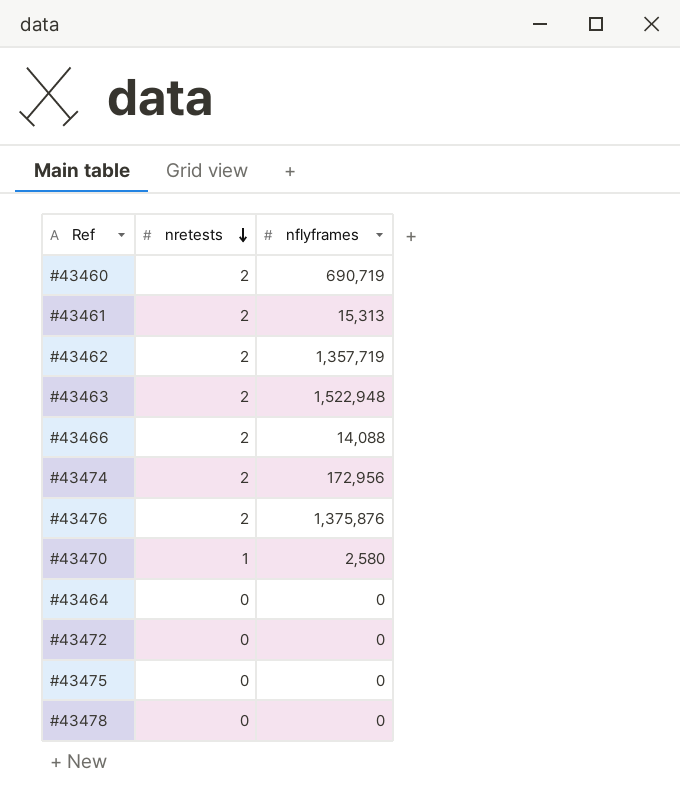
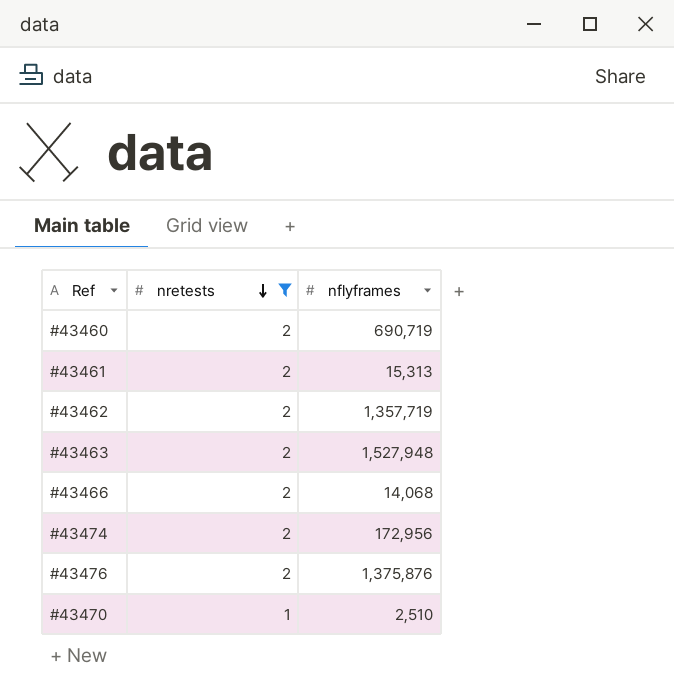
filter: none -> nretests != 0
#43463 | nflyframes: 1,522,948 -> 1,527,948
#43466 | nflyframes: 14,088 -> 14,068
#43470 | nflyframes: 2,580 -> 2,510

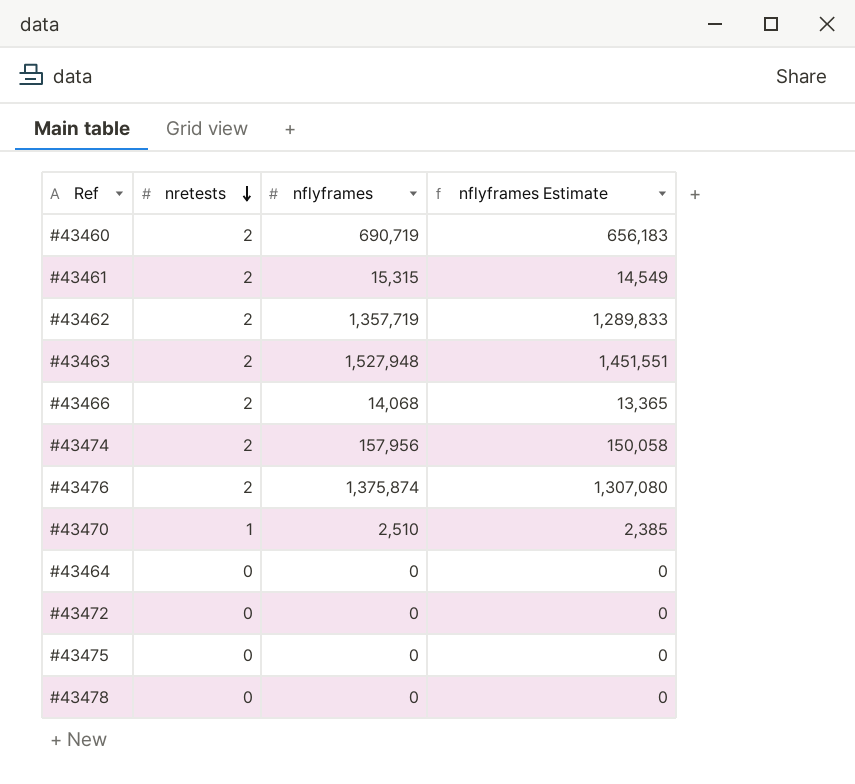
filter: nretests != 0 -> none
column nflyframes Estimate | formula: none -> [nflyframes] * 0.95
#43461 | nflyframes: 15,313 -> 15,315
#43474 | nflyframes: 172,956 -> 157,956
#43476 | nflyframes: 1,375,876 -> 1,375,874

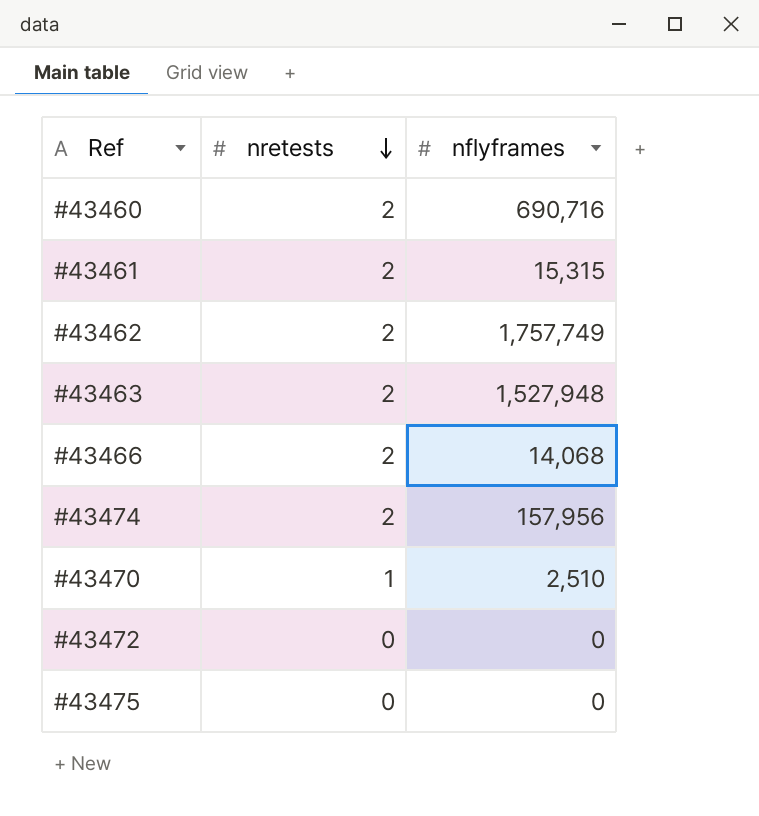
column nflyframes Estimate | formula: [nflyframes] * 0.95 -> none
row #43476: 2 | 1,375,874 | 1,307,080 -> none
row #43464: 0 | 0 | 0 -> none
row #43478: 0 | 0 | 0 -> none
#43460 | nflyframes: 690,719 -> 690,716
#43462 | nflyframes: 1,357,719 -> 1,757,749

